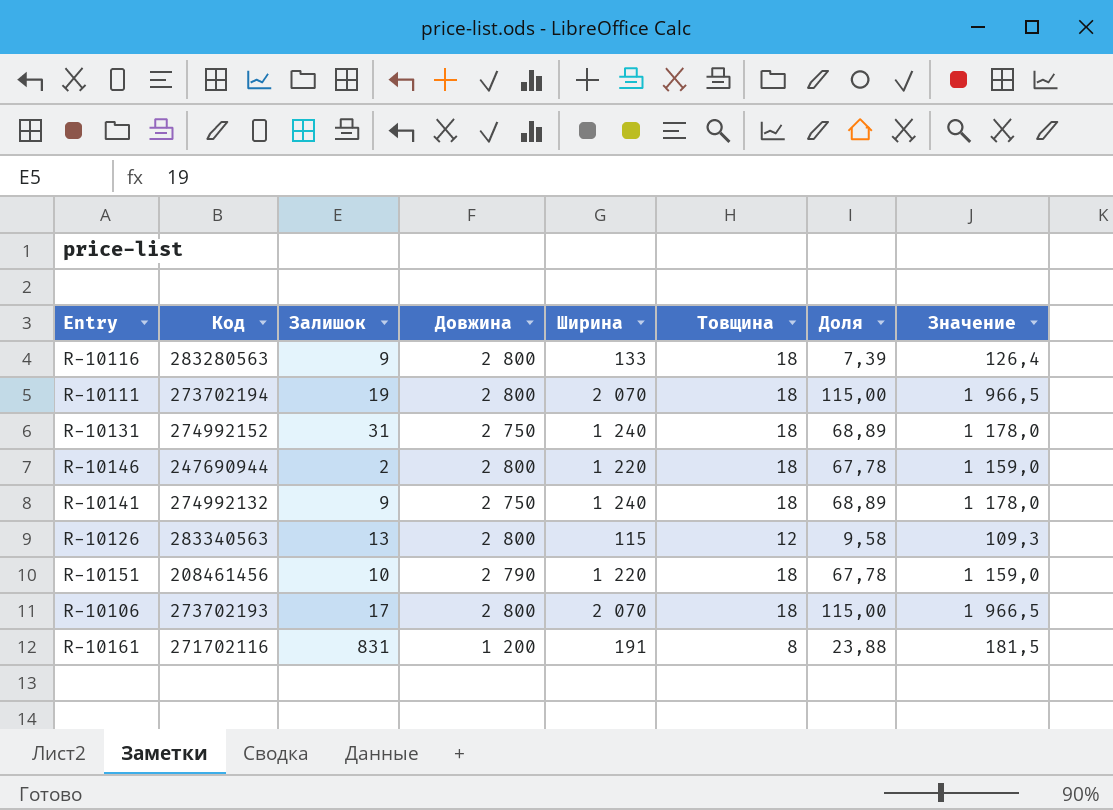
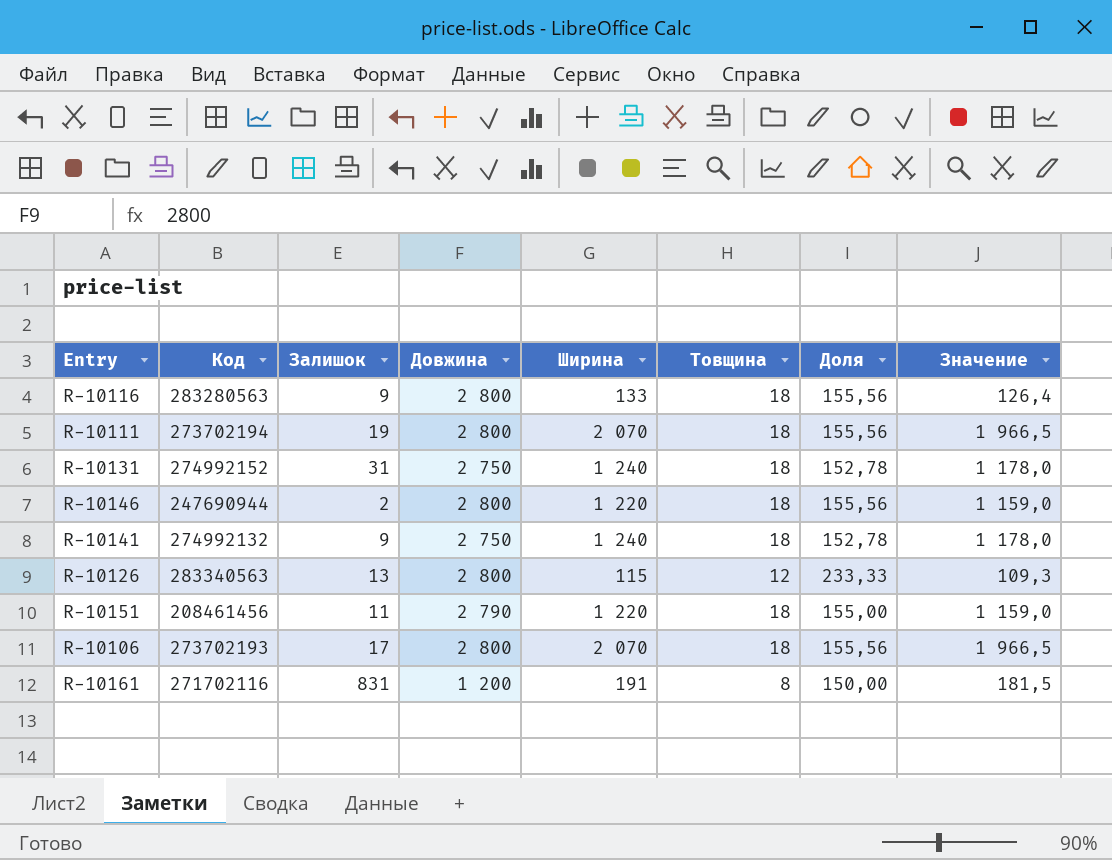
column Доля | formula: [Ширина] / [Товщина] -> [Довжина] / [Товщина]
R-10151 | Залишок: 10 -> 11

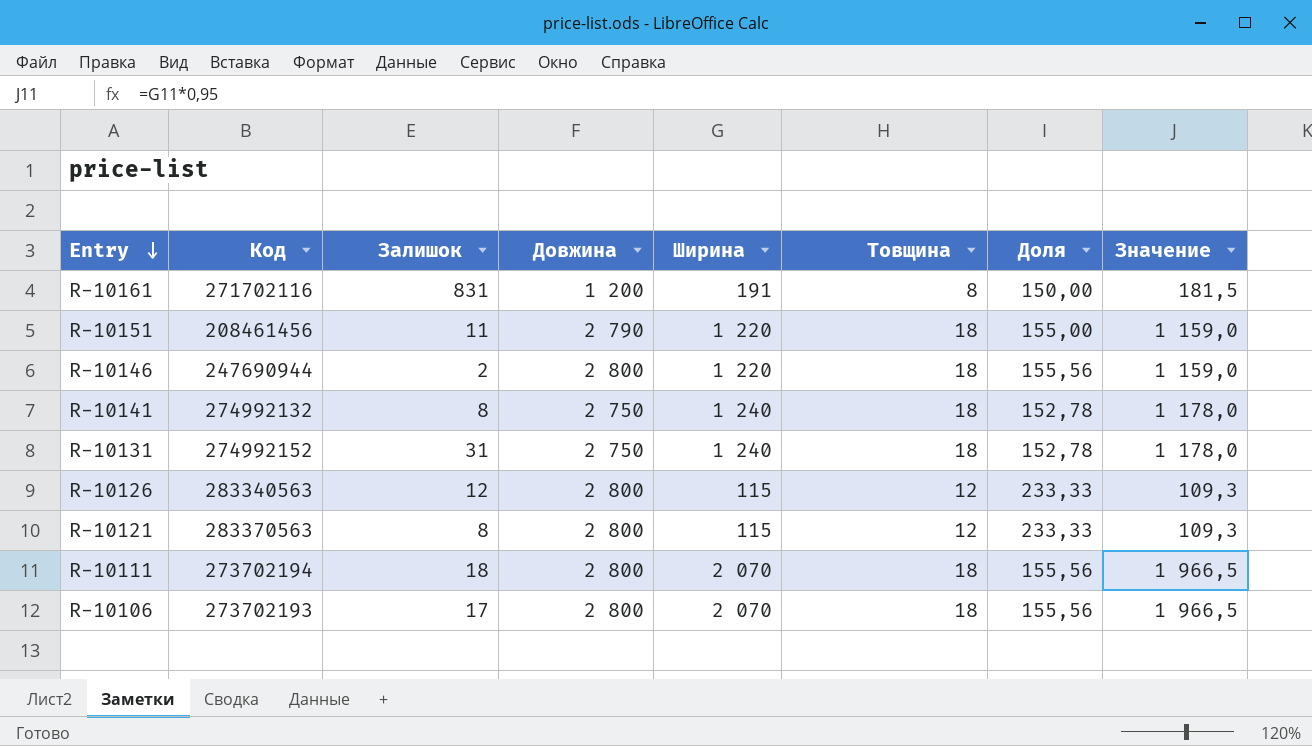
row order: none -> Entry descending
row R-10116: 283280563 | 9 | 2 800 | 133 | 18 | 155,56 | 126,4 -> none
R-10141 | Залишок: 9 -> 8
R-10126 | Залишок: 13 -> 12
row R-10121: none -> 283370563 | 8 | 2 800 | 115 | 12 | 233,33 | 109,3
R-10111 | Залишок: 19 -> 18

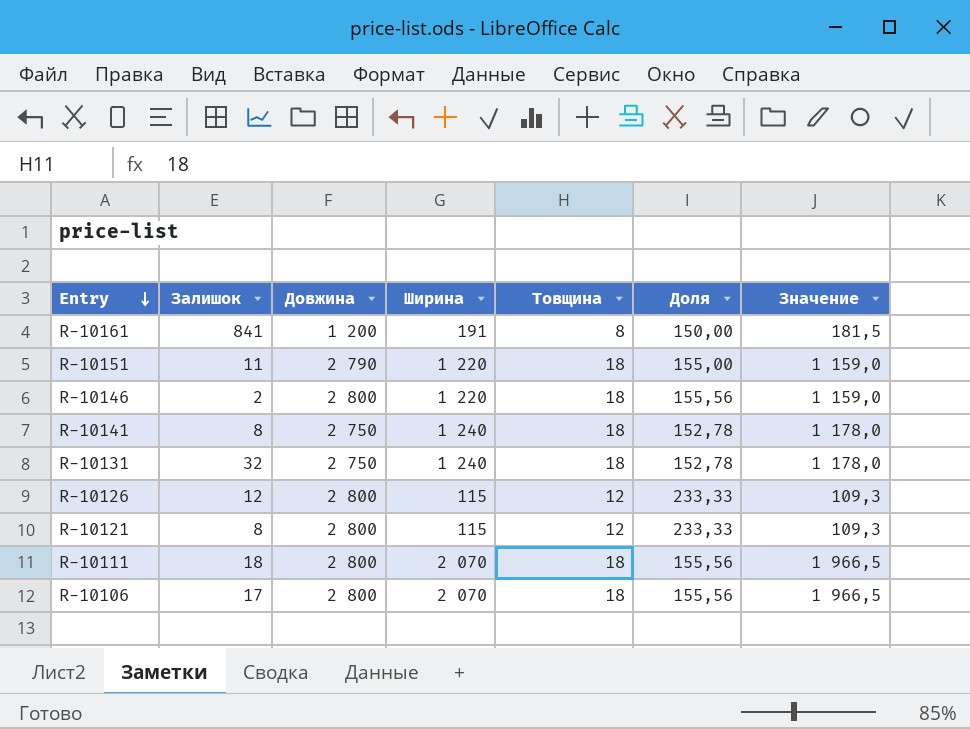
column Код | position: 2 -> none
R-10161 | Залишок: 831 -> 841
R-10131 | Залишок: 31 -> 32

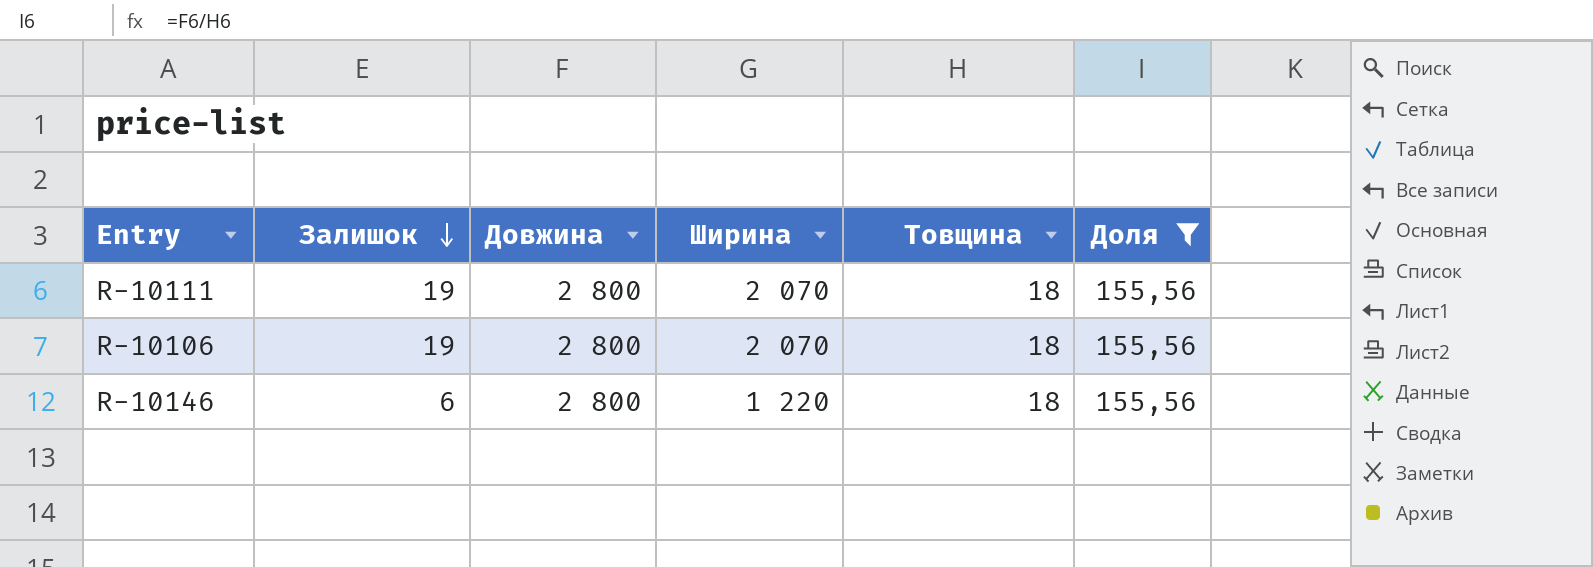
filter: none -> Доля = 155,56
row order: Entry descending -> Залишок descending
column Значение | formula: [Ширина] * 0,95 -> none
R-10111 | Залишок: 18 -> 19
R-10106 | Залишок: 17 -> 19
R-10146 | Залишок: 2 -> 6

